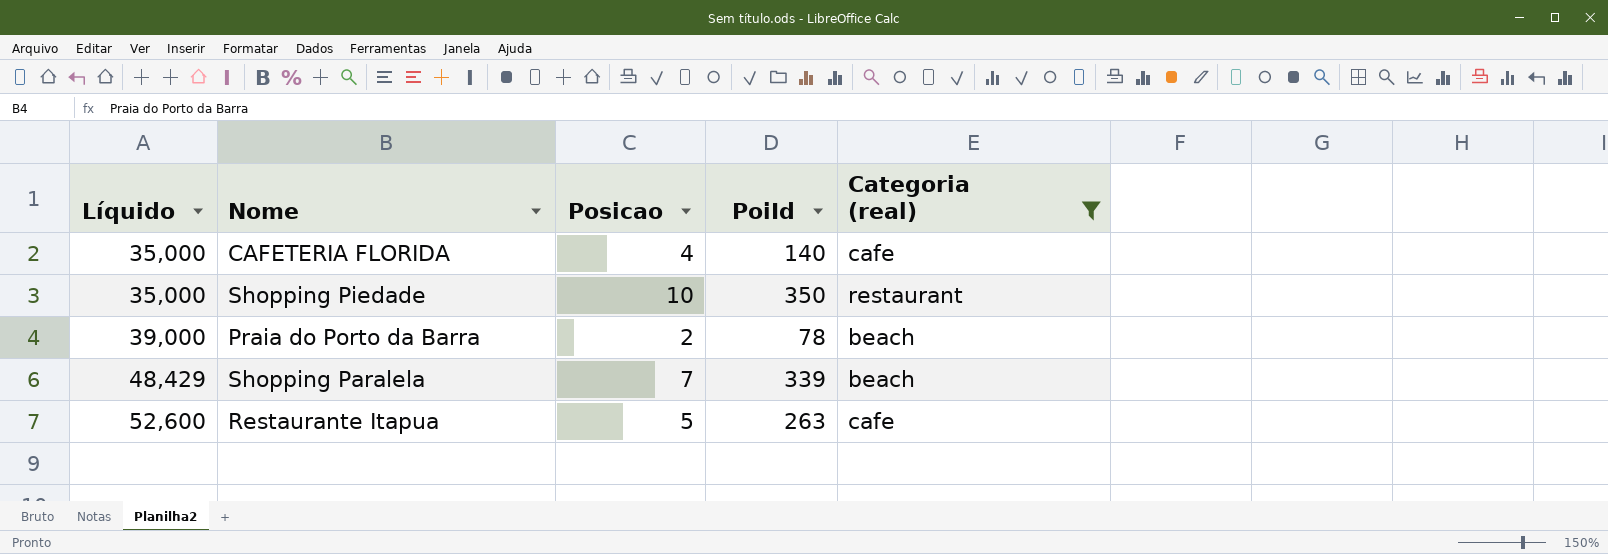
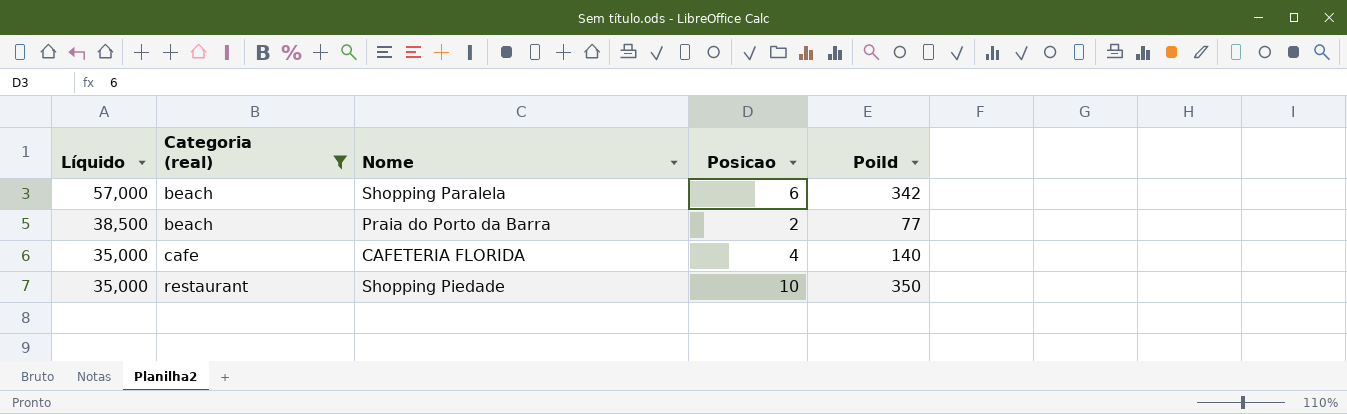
row order: Líquido ascending -> Líquido descending
column Categoria (real) | position: 5 -> 2
row Restaurante Itapua: 52,600 | 5 | 263 | cafe -> none
Shopping Paralela | Líquido: 48,429 -> 57,000
Shopping Paralela | Posicao: 7 -> 6
Shopping Paralela | PoiId: 339 -> 342
Praia do Porto da Barra | Líquido: 39,000 -> 38,500
Praia do Porto da Barra | PoiId: 78 -> 77

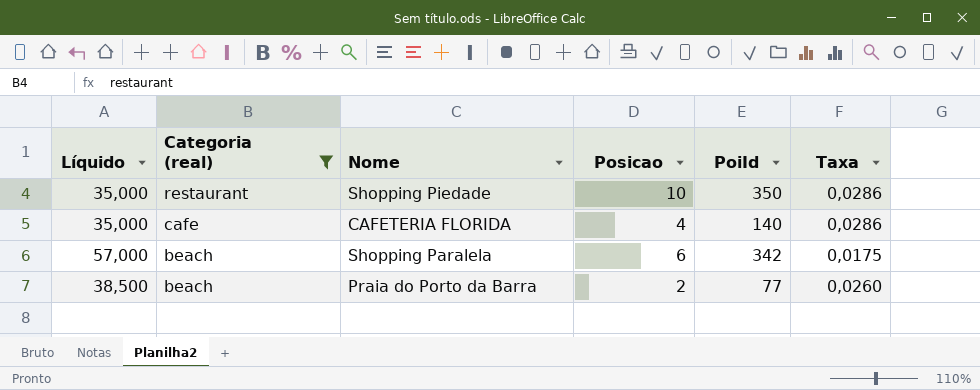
row order: Líquido descending -> Categoria (real) descending
column Taxa | formula: none -> [Posicao] / [PoiId]

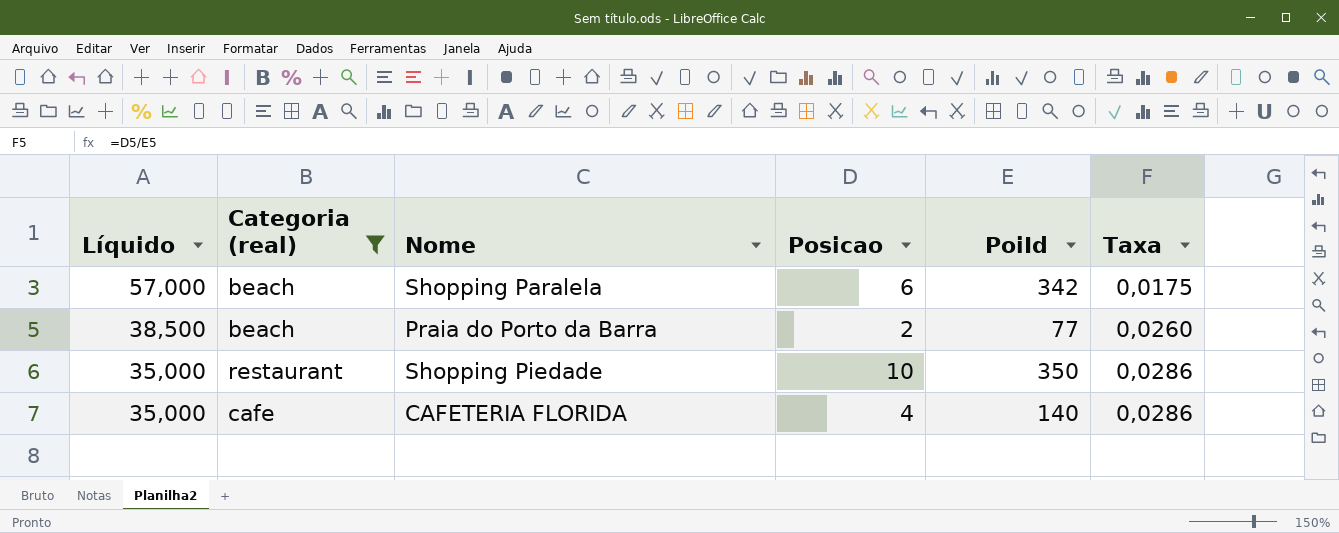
row order: Categoria (real) descending -> Líquido descending

